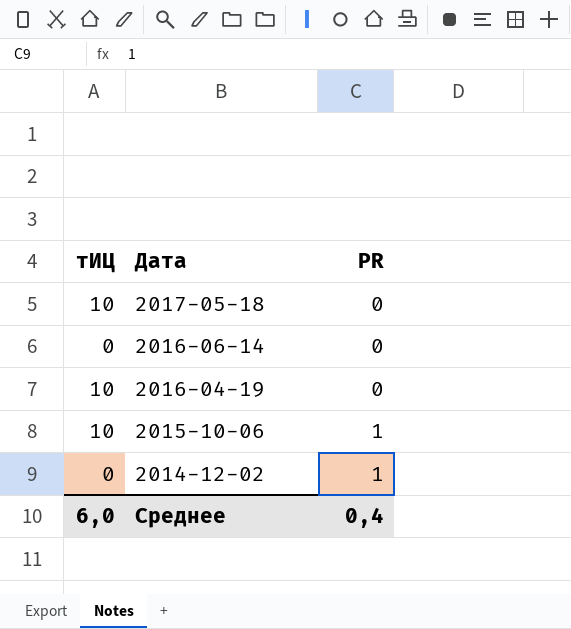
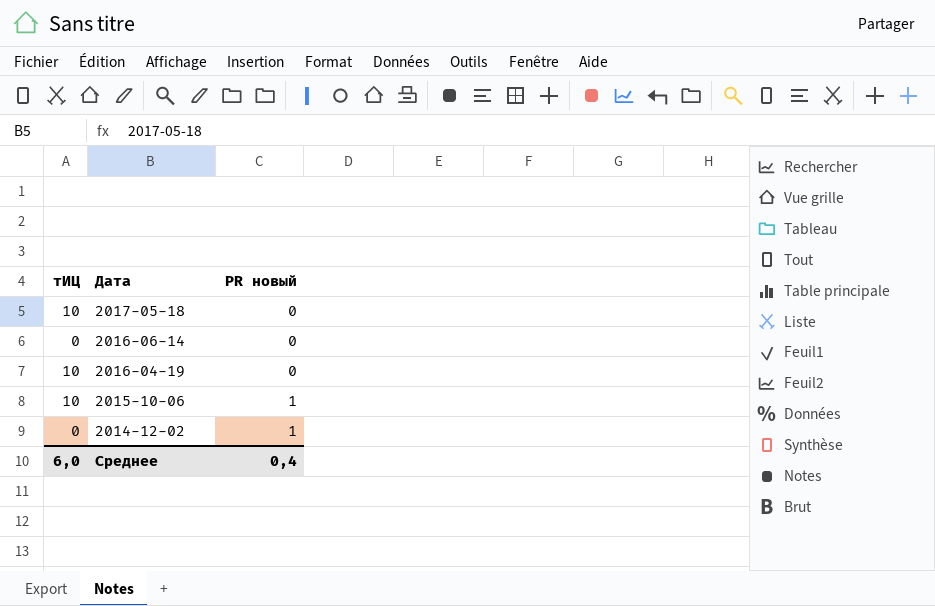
column name: PR -> PR новый

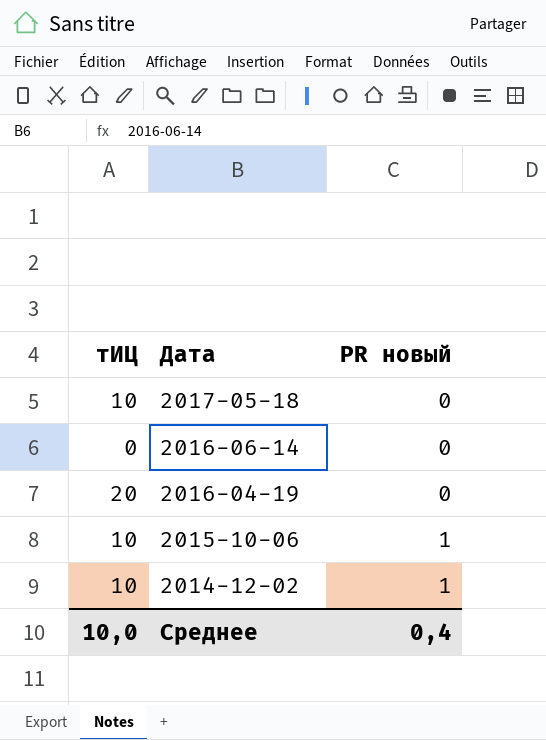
2016-04-19 | тИЦ: 10 -> 20
2014-12-02 | тИЦ: 0 -> 10
Среднее | тИЦ: 6,0 -> 10,0

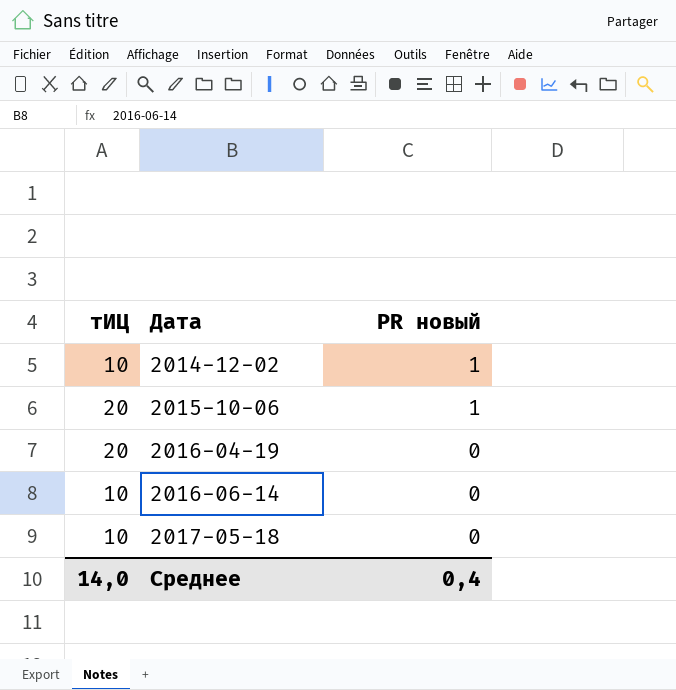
row order: Дата descending -> Дата ascending
2015-10-06 | тИЦ: 10 -> 20
2016-06-14 | тИЦ: 0 -> 10
Среднее | тИЦ: 10,0 -> 14,0

